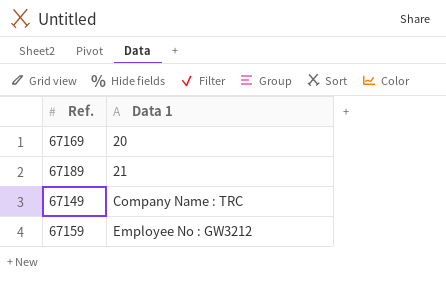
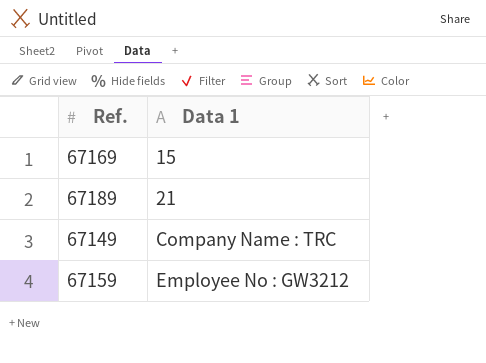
67169 | Data 1: 20 -> 15

